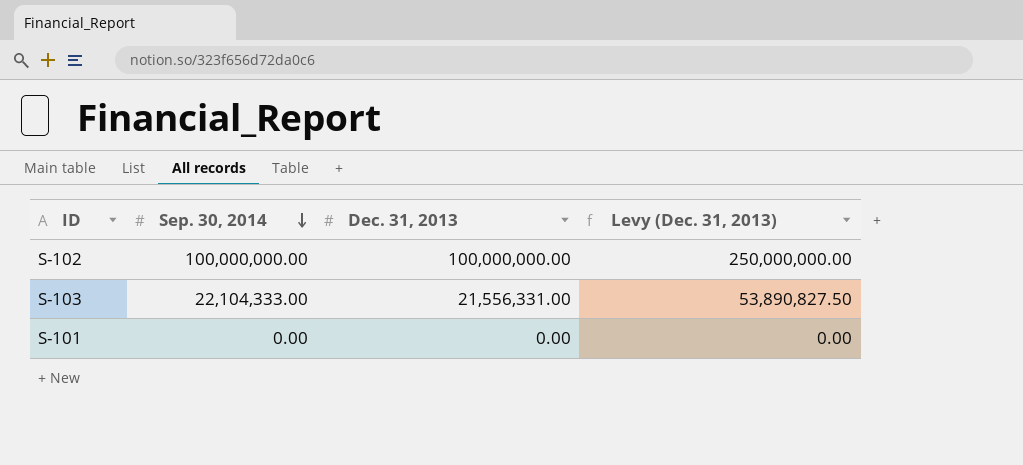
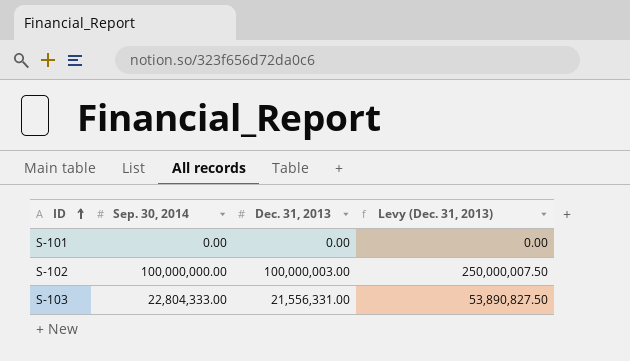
row order: Sep. 30, 2014 descending -> ID ascending
S-102 | Dec. 31, 2013: 100,000,000.00 -> 100,000,003.00
S-102 | Levy (Dec. 31, 2013): 250,000,000.00 -> 250,000,007.50
S-103 | Sep. 30, 2014: 22,104,333.00 -> 22,804,333.00

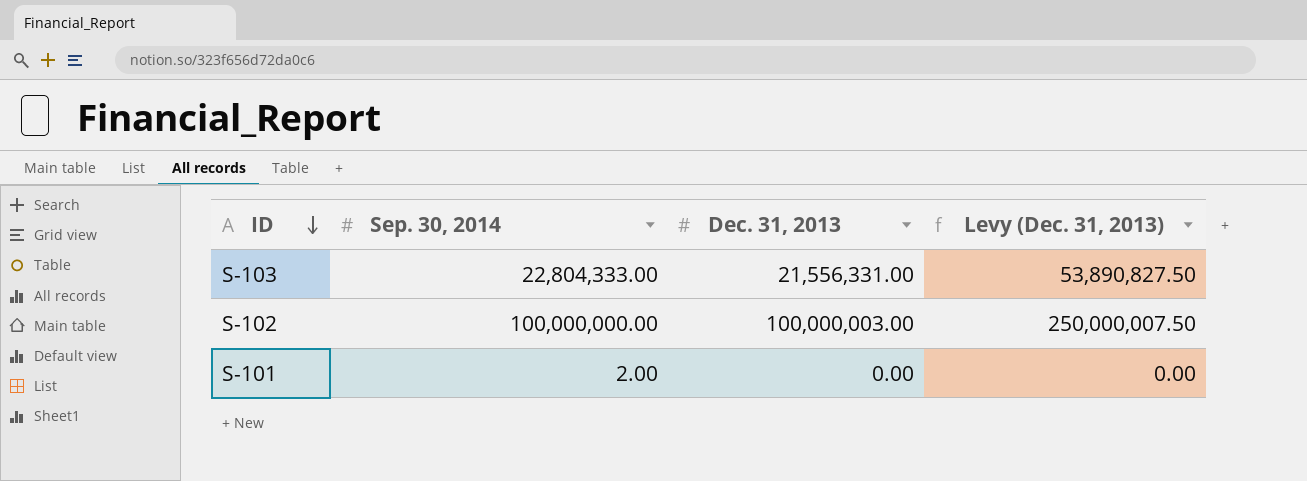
row order: ID ascending -> ID descending
S-101 | Sep. 30, 2014: 0.00 -> 2.00

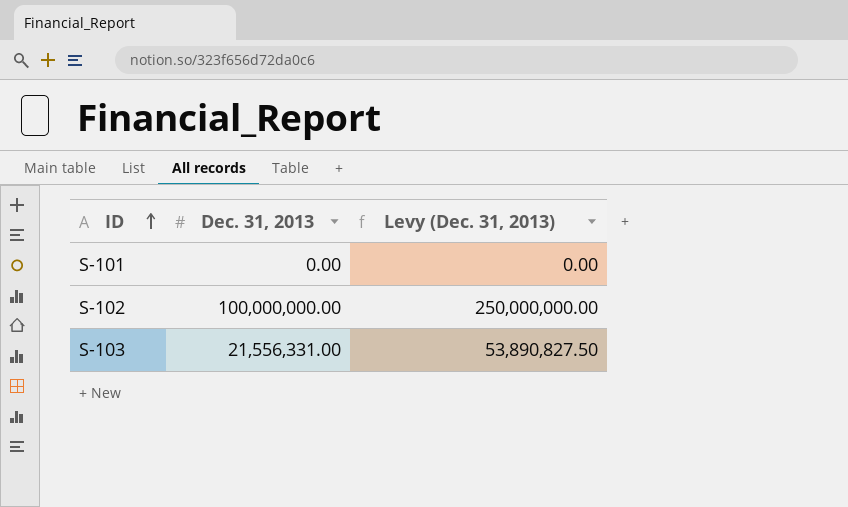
row order: ID descending -> ID ascending
column Sep. 30, 2014 | position: 2 -> none
S-102 | Dec. 31, 2013: 100,000,003.00 -> 100,000,000.00
S-102 | Levy (Dec. 31, 2013): 250,000,007.50 -> 250,000,000.00

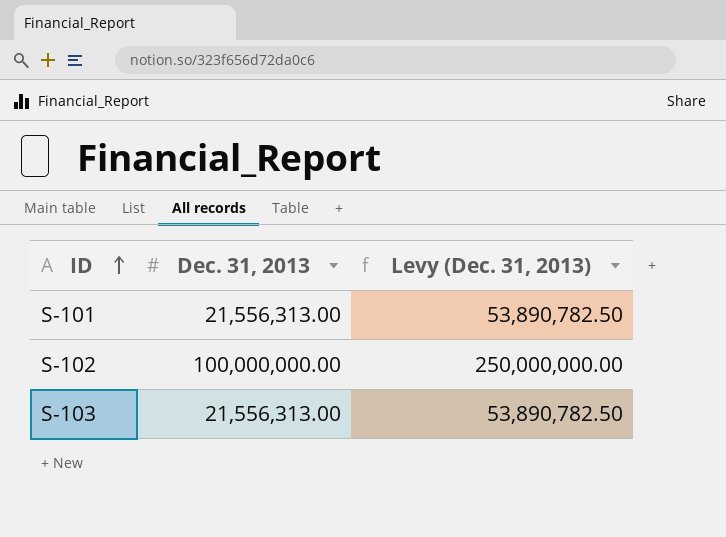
S-101 | Dec. 31, 2013: 0.00 -> 21,556,313.00
S-101 | Levy (Dec. 31, 2013): 0.00 -> 53,890,782.50
S-103 | Dec. 31, 2013: 21,556,331.00 -> 21,556,313.00
S-103 | Levy (Dec. 31, 2013): 53,890,827.50 -> 53,890,782.50

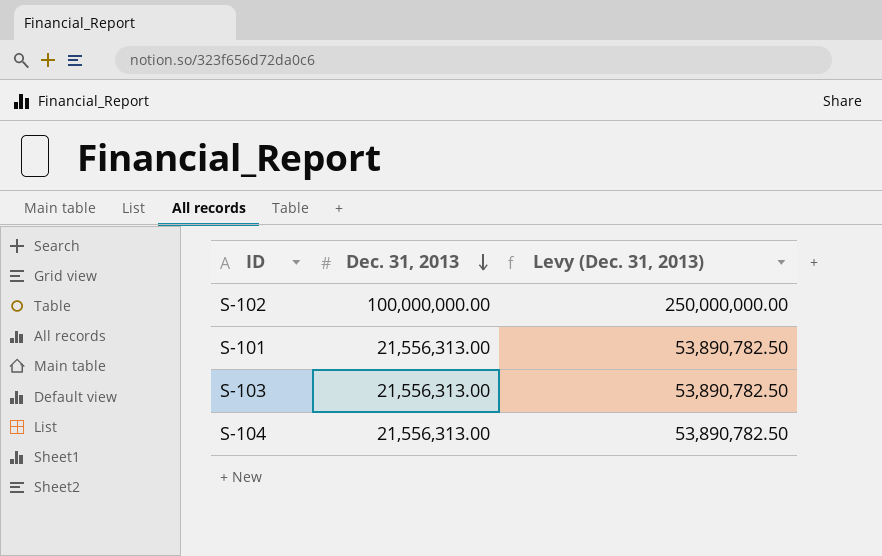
row order: ID ascending -> Dec. 31, 2013 descending
row S-104: none -> 21,556,313.00 | 53,890,782.50

